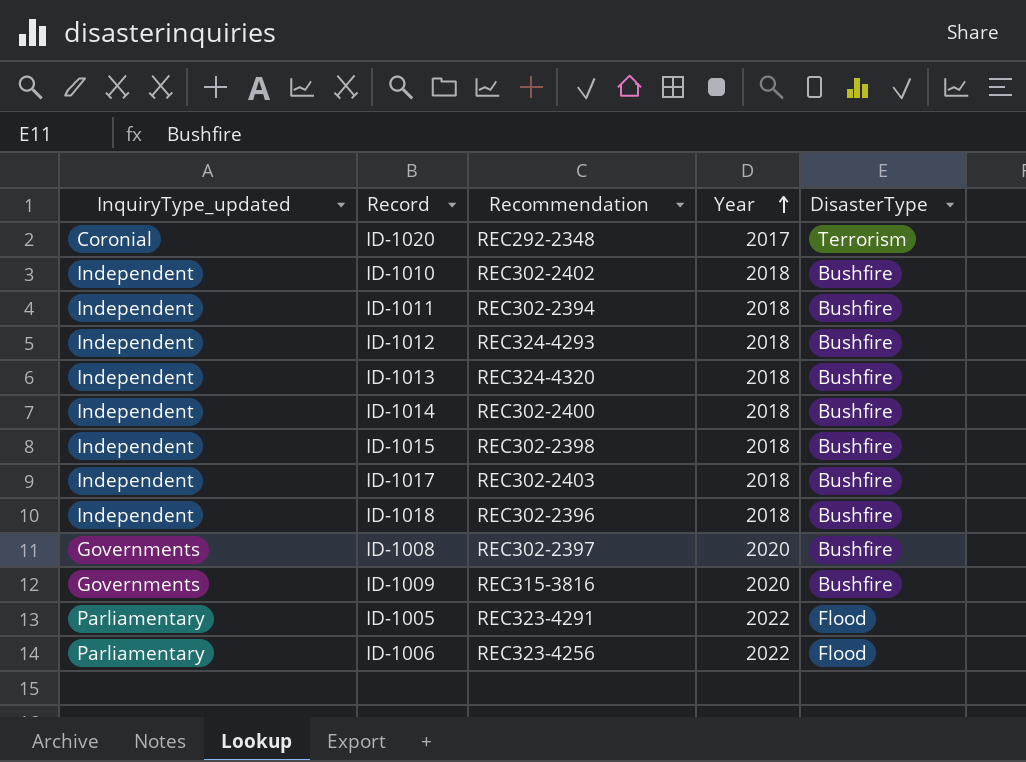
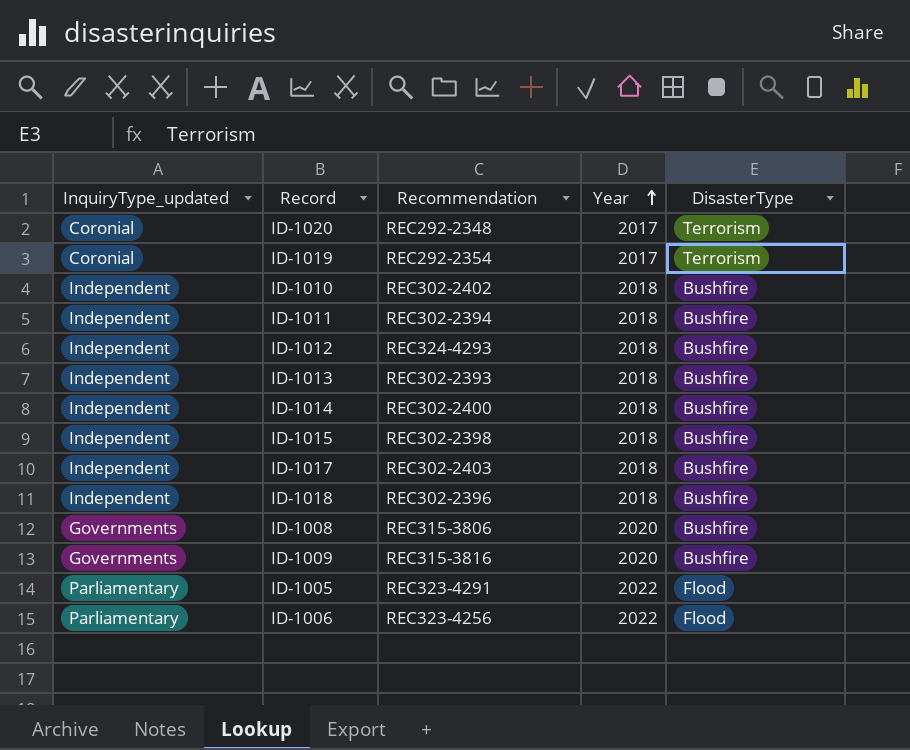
row ID-1019: none -> Coronial | REC292-2354 | 2017 | Terrorism
ID-1013 | Recommendation: REC324-4320 -> REC302-2393
ID-1008 | Recommendation: REC302-2397 -> REC315-3806

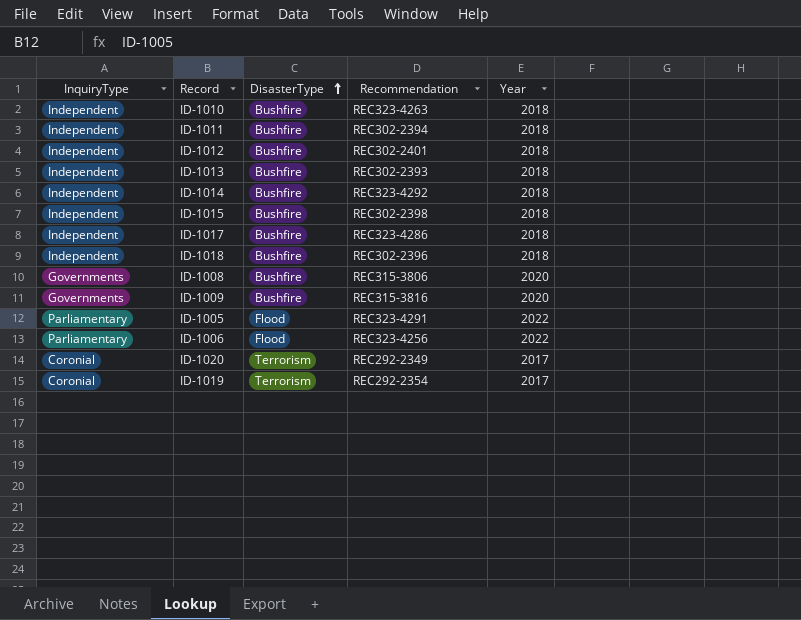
row order: Year ascending -> DisasterType ascending
column name: InquiryType_updated -> InquiryType
column DisasterType | position: 5 -> 3
ID-1010 | Recommendation: REC302-2402 -> REC323-4263
ID-1012 | Recommendation: REC324-4293 -> REC302-2401
ID-1014 | Recommendation: REC302-2400 -> REC323-4292
ID-1017 | Recommendation: REC302-2403 -> REC323-4286
ID-1020 | Recommendation: REC292-2348 -> REC292-2349

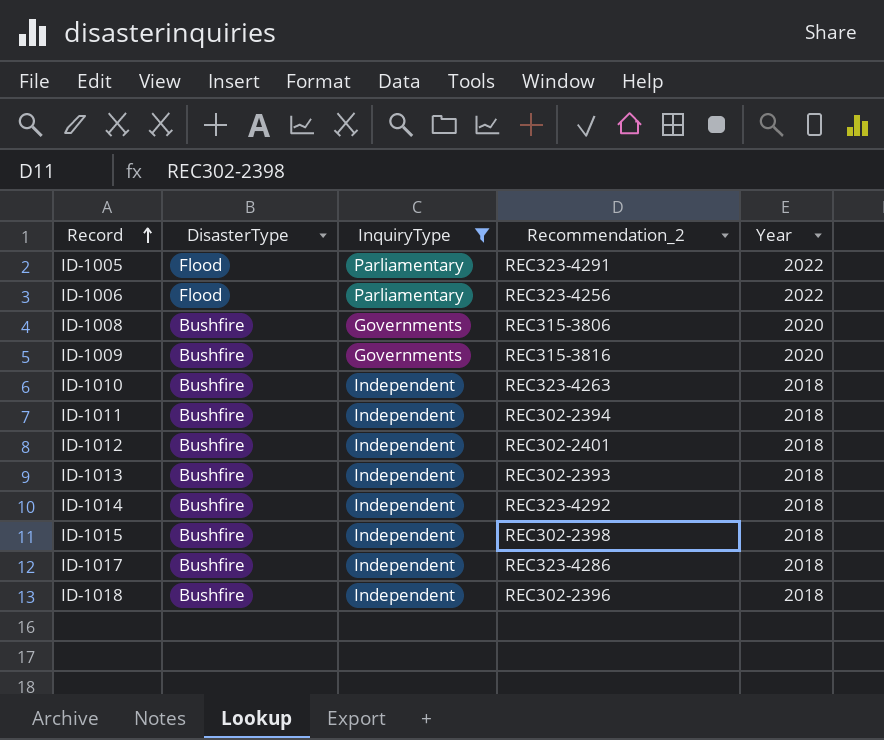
filter: none -> InquiryType != Coronial
row order: DisasterType ascending -> Record ascending
column InquiryType | position: 1 -> 3
column name: Recommendation -> Recommendation_2

